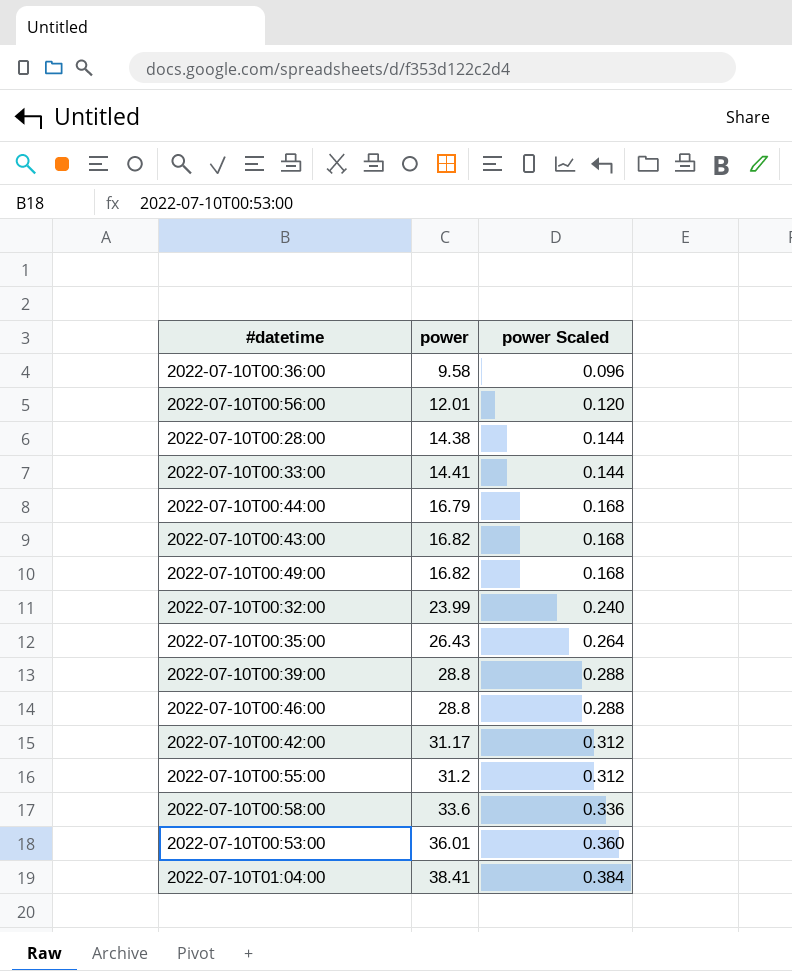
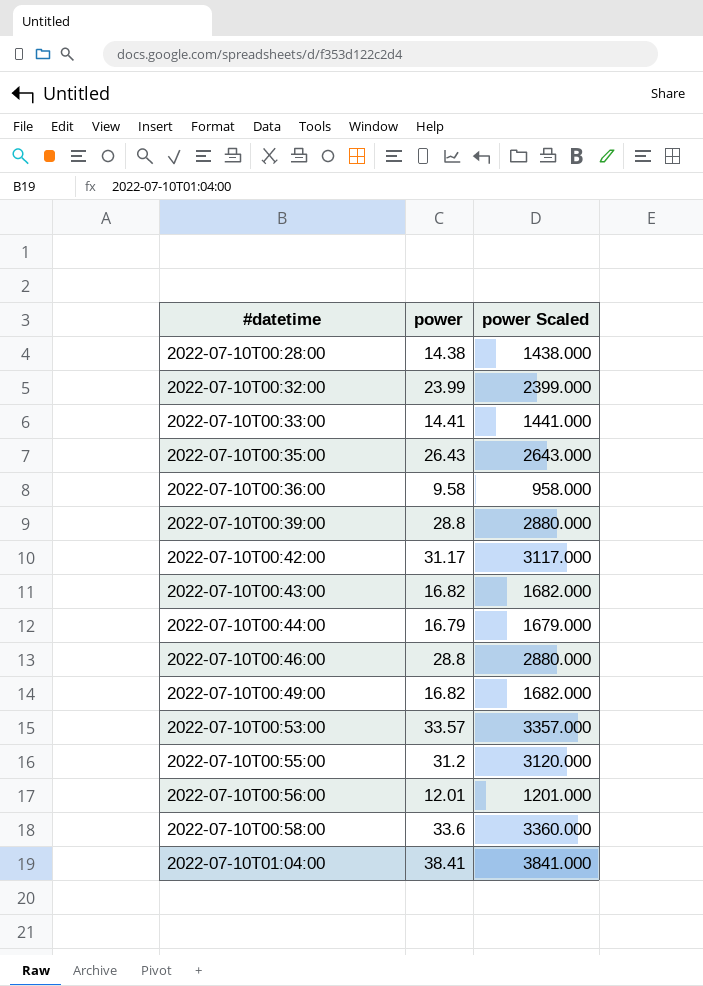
row order: power ascending -> #datetime ascending
column power Scaled | formula: [power] * 0.01 -> [power] * 100
2022-07-10T00:53:00 | power: 36.01 -> 33.57

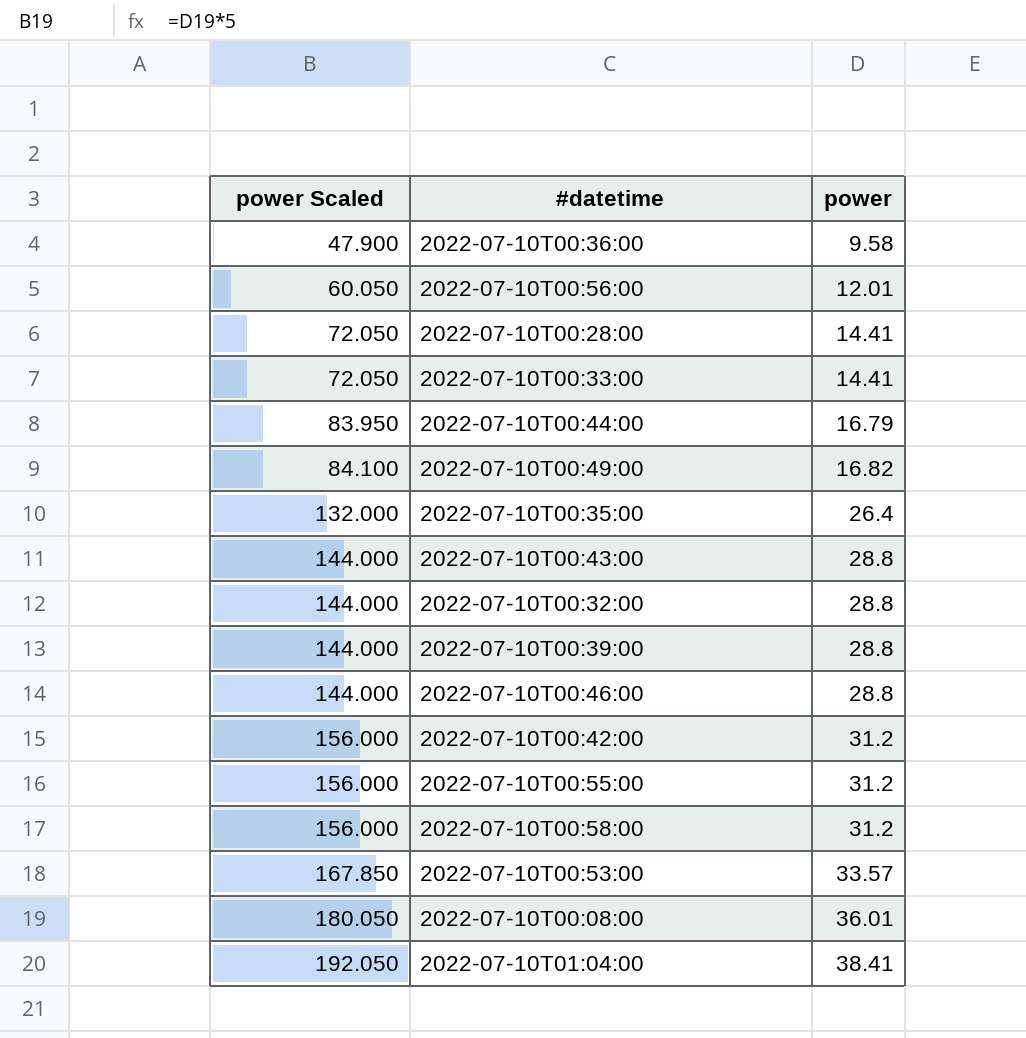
row order: #datetime ascending -> power Scaled ascending
column power Scaled | formula: [power] * 100 -> [power] * 5
column power Scaled | position: 3 -> 1
2022-07-10T00:28:00 | power: 14.38 -> 14.41
2022-07-10T00:35:00 | power: 26.43 -> 26.4
2022-07-10T00:43:00 | power: 16.82 -> 28.8
2022-07-10T00:32:00 | power: 23.99 -> 28.8
2022-07-10T00:42:00 | power: 31.17 -> 31.2
2022-07-10T00:58:00 | power: 33.6 -> 31.2
row 2022-07-10T00:08:00: none -> 180.050 | 36.01

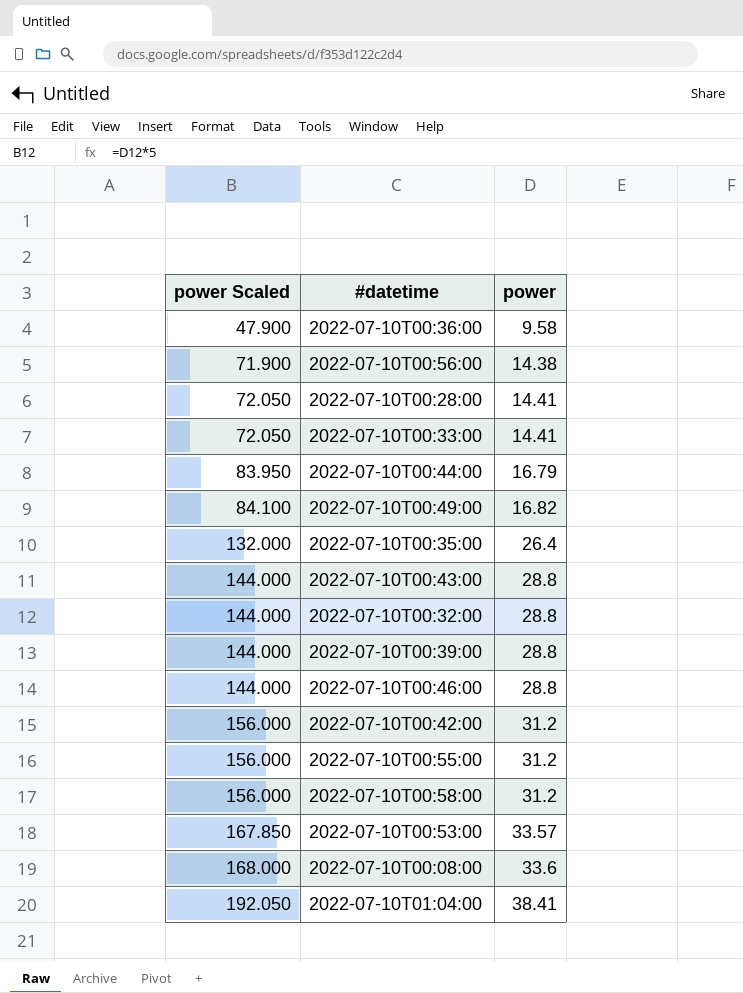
2022-07-10T00:56:00 | power Scaled: 60.050 -> 71.900
2022-07-10T00:56:00 | power: 12.01 -> 14.38
2022-07-10T00:08:00 | power Scaled: 180.050 -> 168.000
2022-07-10T00:08:00 | power: 36.01 -> 33.6

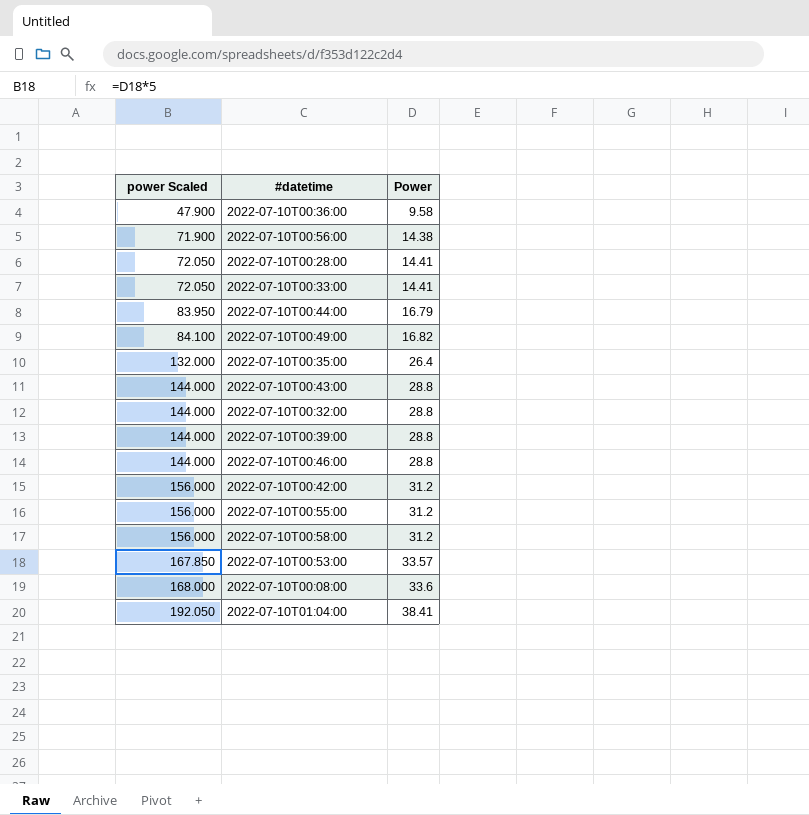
column name: power -> Power

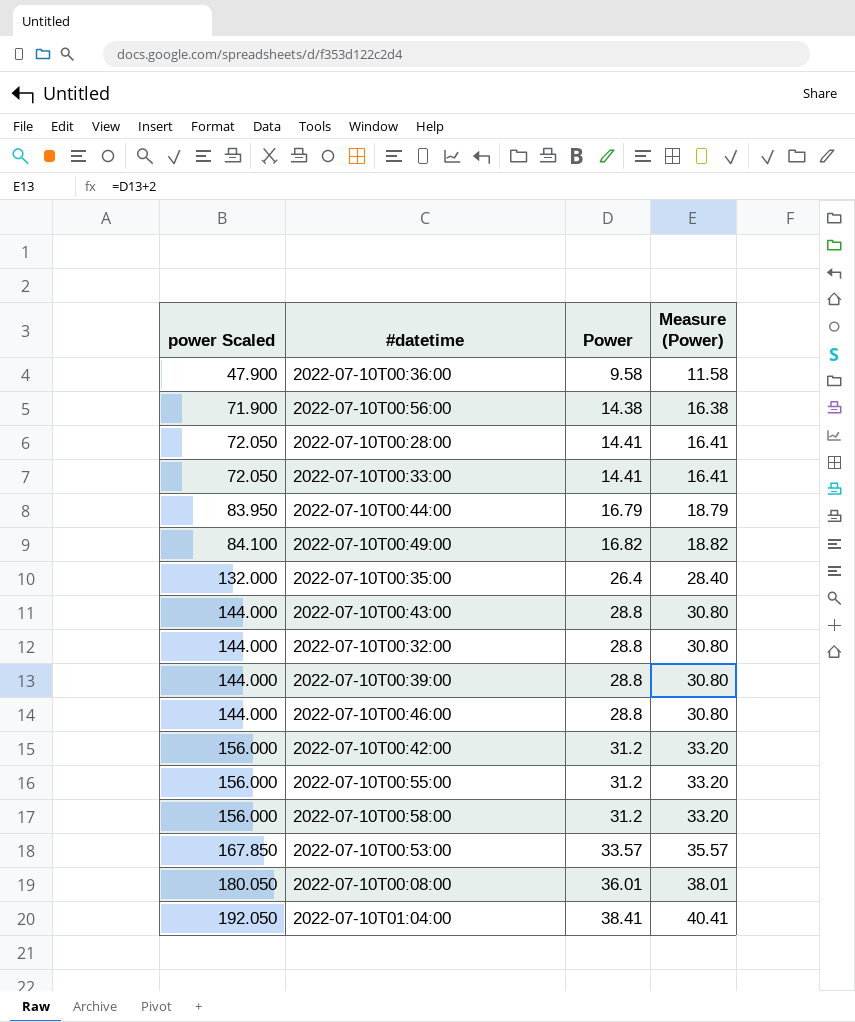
column Measure (Power) | formula: none -> [Power] + 2
2022-07-10T00:08:00 | power Scaled: 168.000 -> 180.050
2022-07-10T00:08:00 | Power: 33.6 -> 36.01

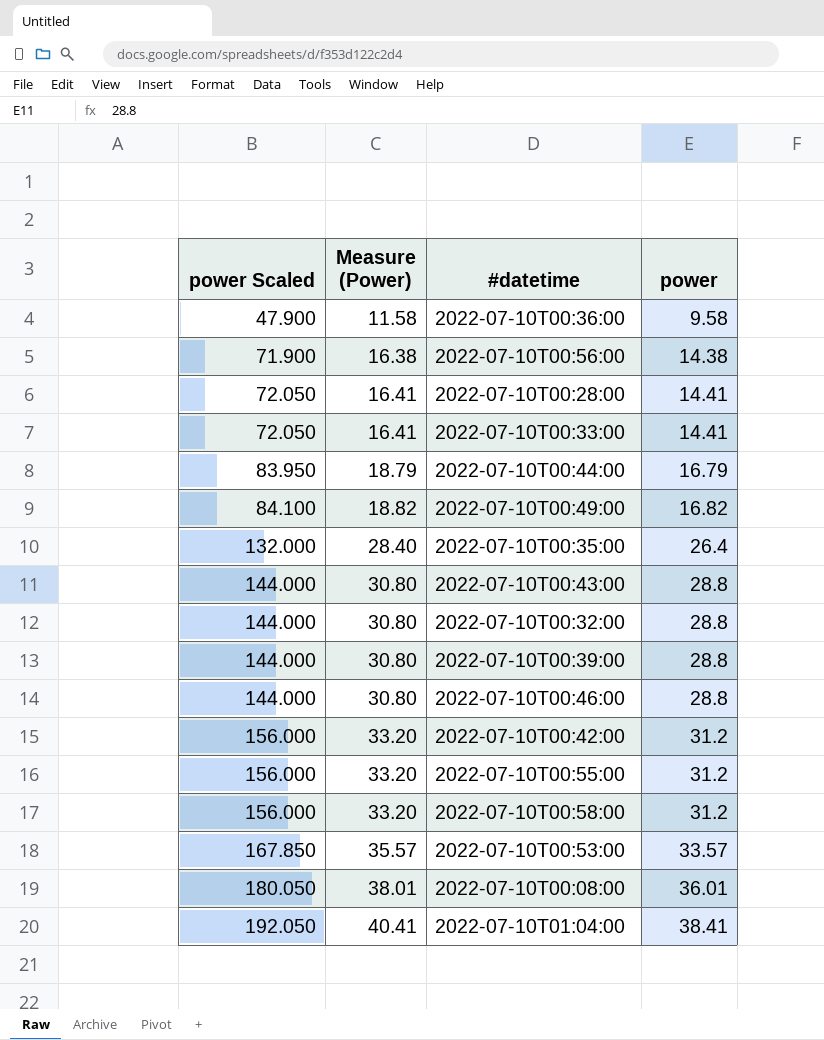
column Measure (Power) | position: 4 -> 2
column name: Power -> power

